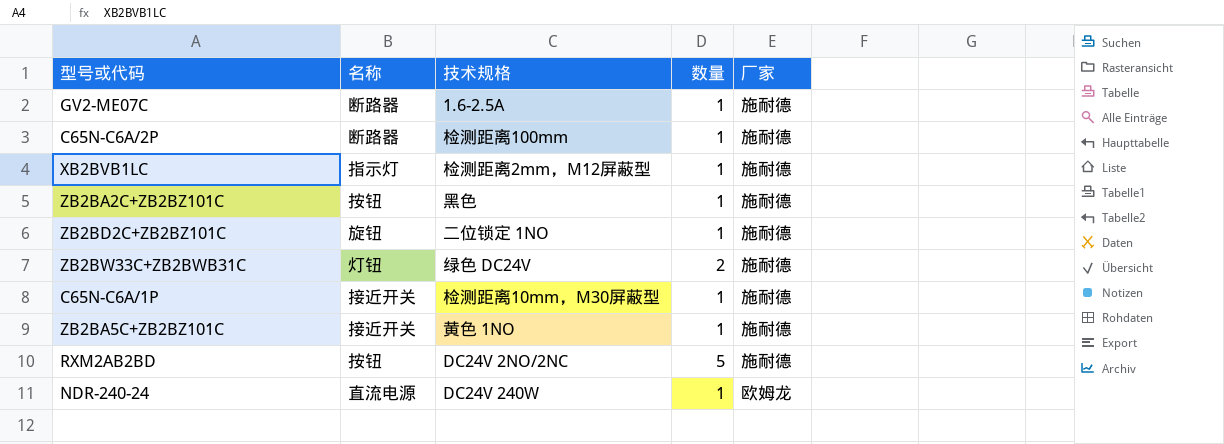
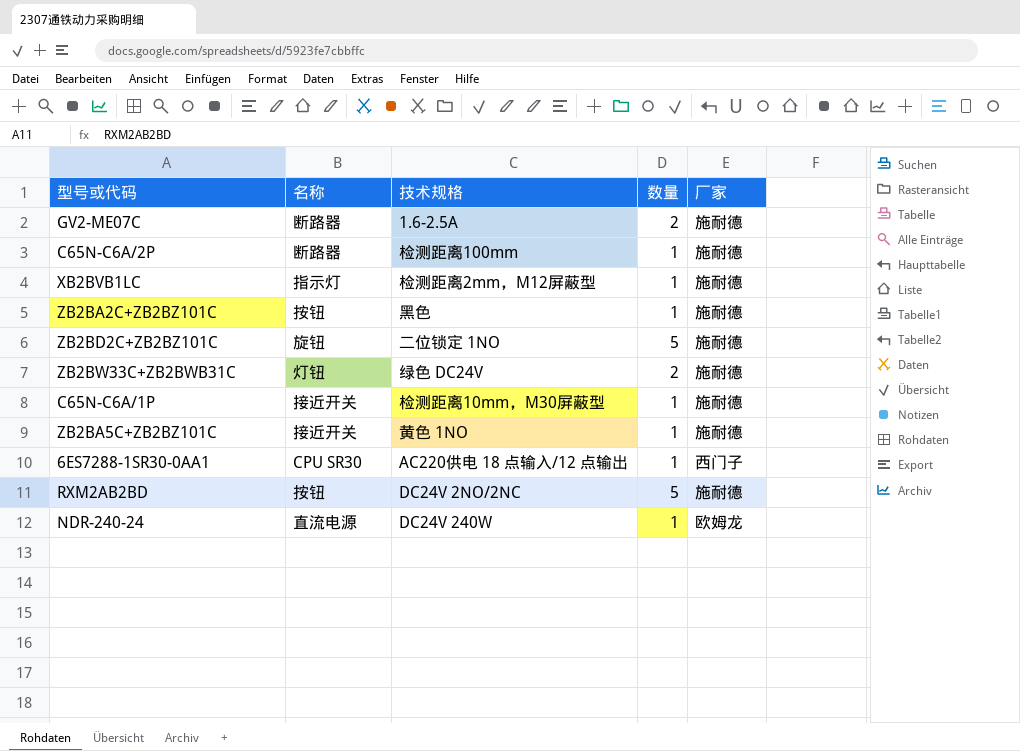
GV2-ME07C | 数量: 1 -> 2
ZB2BD2C+ZB2BZ101C | 数量: 1 -> 5
row 6ES7288-1SR30-0AA1: none -> CPU SR30 | AC220供电 18 点输入/12 点输出 | 1 | 西门子

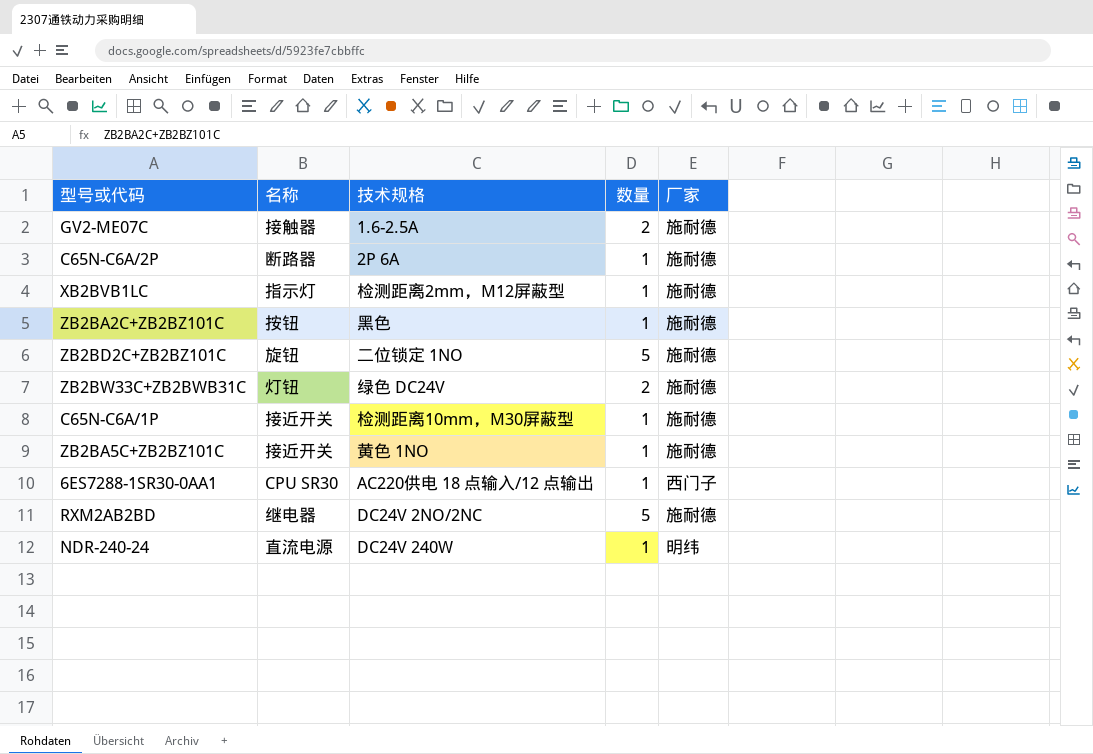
GV2-ME07C | 名称: 断路器 -> 接触器
C65N-C6A/2P | 技术规格: 检测距离100mm -> 2P 6A
RXM2AB2BD | 名称: 按钮 -> 继电器
NDR-240-24 | 厂家: 欧姆龙 -> 明纬

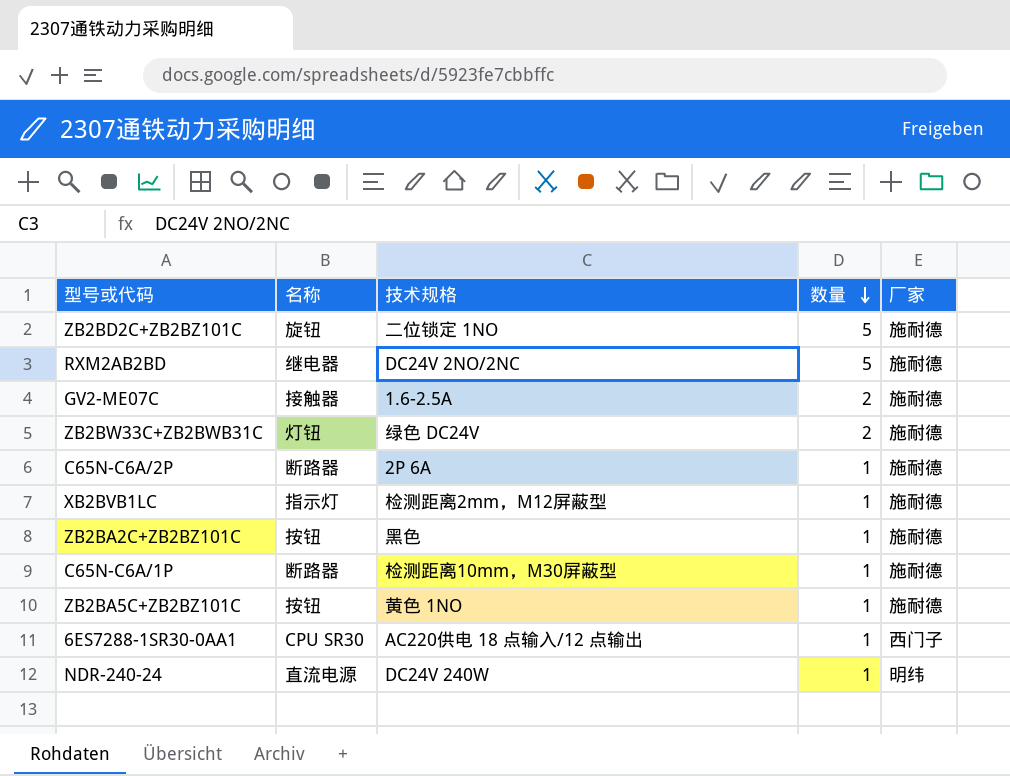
row order: none -> 数量 descending
C65N-C6A/1P | 名称: 接近开关 -> 断路器
ZB2BA5C+ZB2BZ101C | 名称: 接近开关 -> 按钮

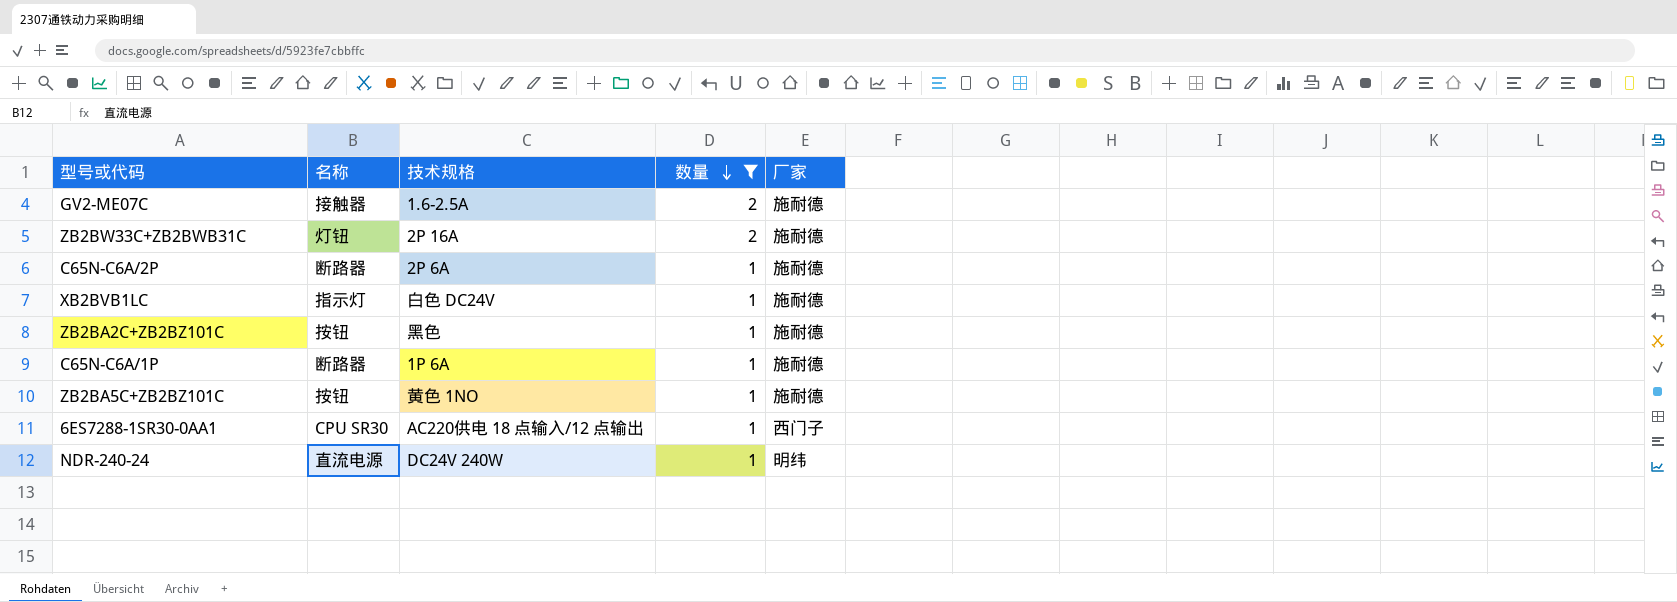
filter: none -> 数量 != 5
ZB2BW33C+ZB2BWB31C | 技术规格: 绿色 DC24V -> 2P 16A
XB2BVB1LC | 技术规格: 检测距离2mm，M12屏蔽型 -> 白色 DC24V
C65N-C6A/1P | 技术规格: 检测距离10mm，M30屏蔽型 -> 1P 6A

